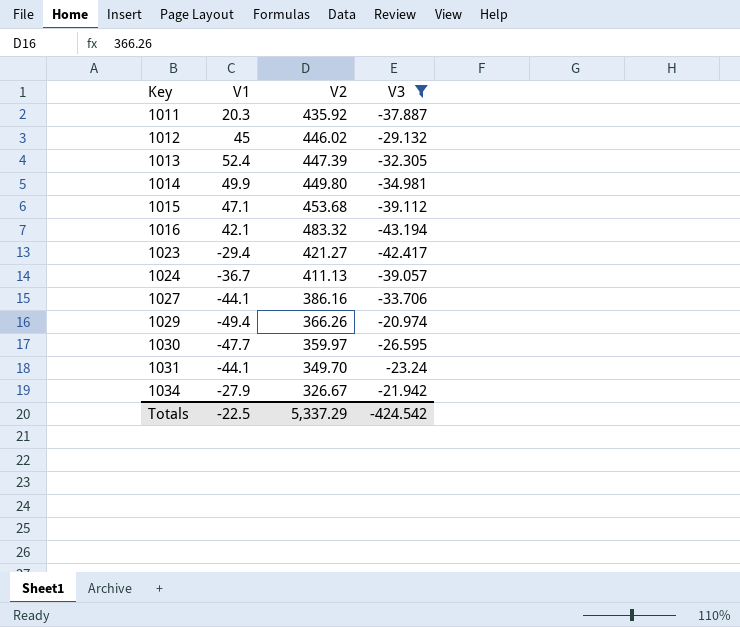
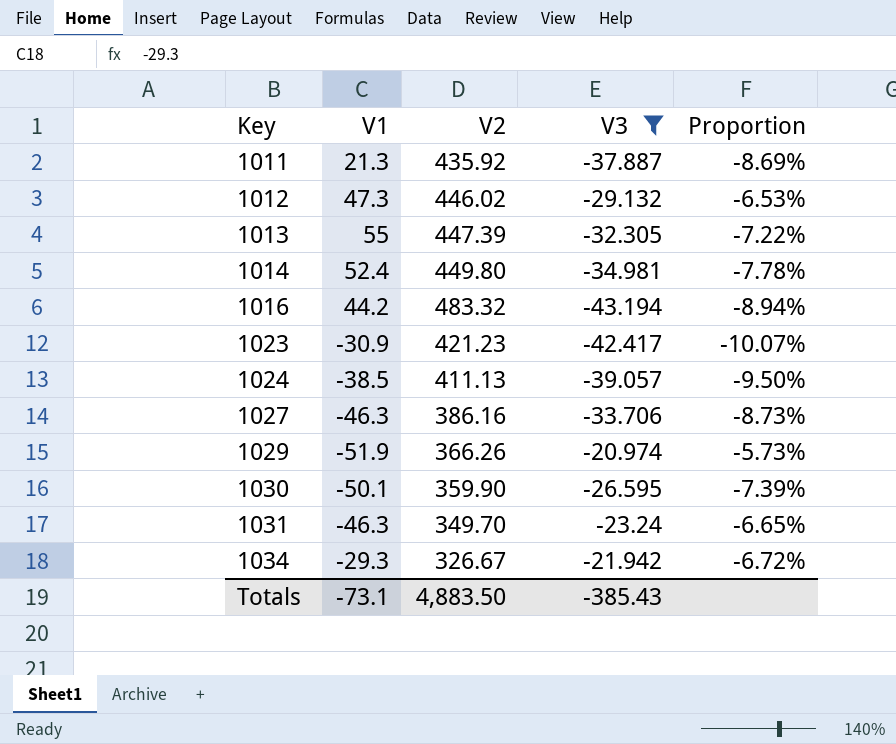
column Proportion | formula: none -> [V3] / [V2]
row 1015: 47.1 | 453.68 | -39.112 -> none
1011 | V1: 20.3 -> 21.3
1012 | V1: 45 -> 47.3
1013 | V1: 52.4 -> 55
1014 | V1: 49.9 -> 52.4
1016 | V1: 42.1 -> 44.2
1023 | V1: -29.4 -> -30.9
1023 | V2: 421.27 -> 421.23
1024 | V1: -36.7 -> -38.5
1027 | V1: -44.1 -> -46.3
1029 | V1: -49.4 -> -51.9
1030 | V1: -47.7 -> -50.1
1030 | V2: 359.97 -> 359.90
1031 | V1: -44.1 -> -46.3
1034 | V1: -27.9 -> -29.3
Totals | V1: -22.5 -> -73.1
Totals | V2: 5,337.29 -> 4,883.50
Totals | V3: -424.542 -> -385.43

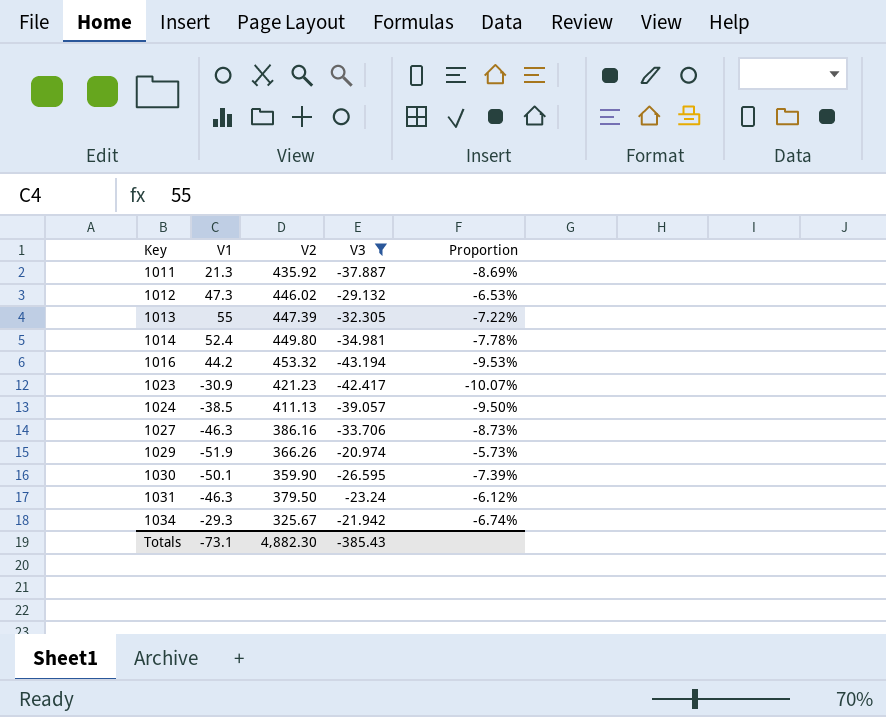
1016 | V2: 483.32 -> 453.32
1016 | Proportion: -8.94% -> -9.53%
1031 | V2: 349.70 -> 379.50
1031 | Proportion: -6.65% -> -6.12%
1034 | V2: 326.67 -> 325.67
1034 | Proportion: -6.72% -> -6.74%
Totals | V2: 4,883.50 -> 4,882.30

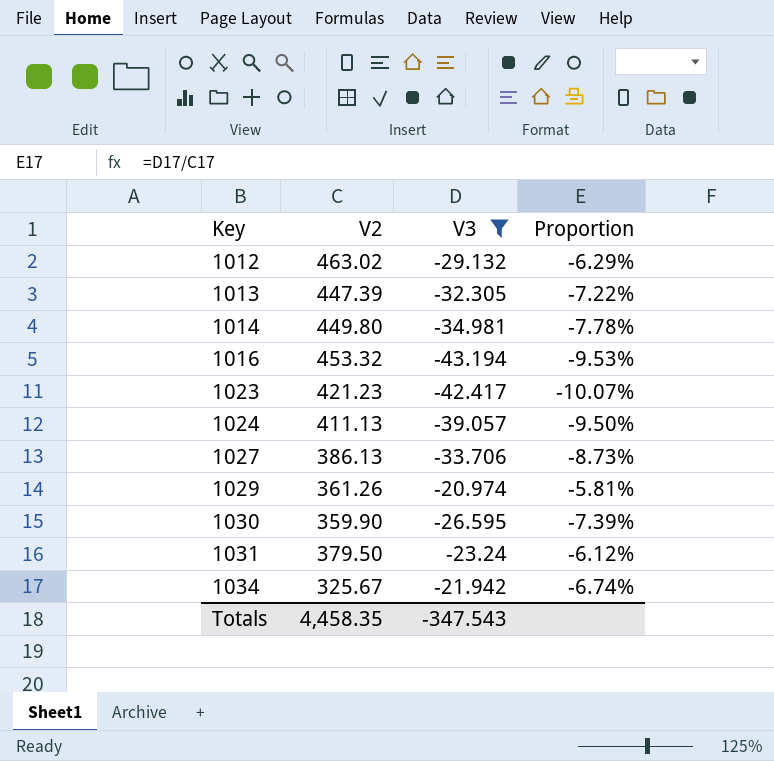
column V1 | position: 2 -> none
row 1011: 21.3 | 435.92 | -37.887 | -8.69% -> none
1012 | V2: 446.02 -> 463.02
1012 | Proportion: -6.53% -> -6.29%
1027 | V2: 386.16 -> 386.13
1029 | V2: 366.26 -> 361.26
1029 | Proportion: -5.73% -> -5.81%
Totals | V2: 4,882.30 -> 4,458.35
Totals | V3: -385.43 -> -347.543

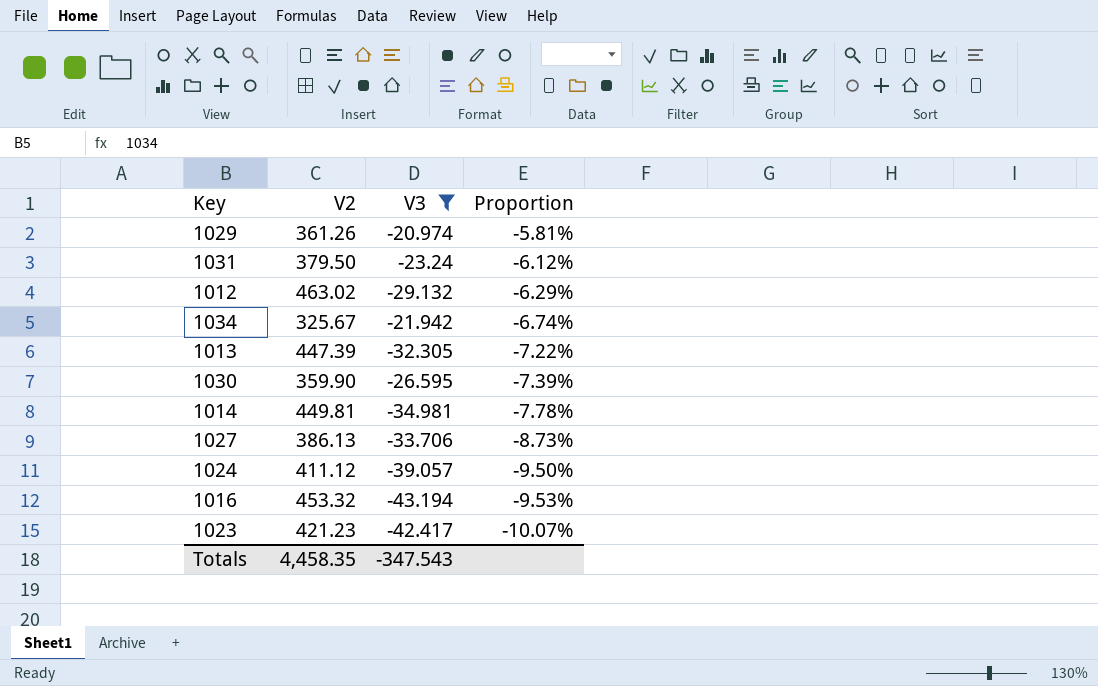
row order: Key ascending -> Proportion descending
1014 | V2: 449.80 -> 449.81
1024 | V2: 411.13 -> 411.12

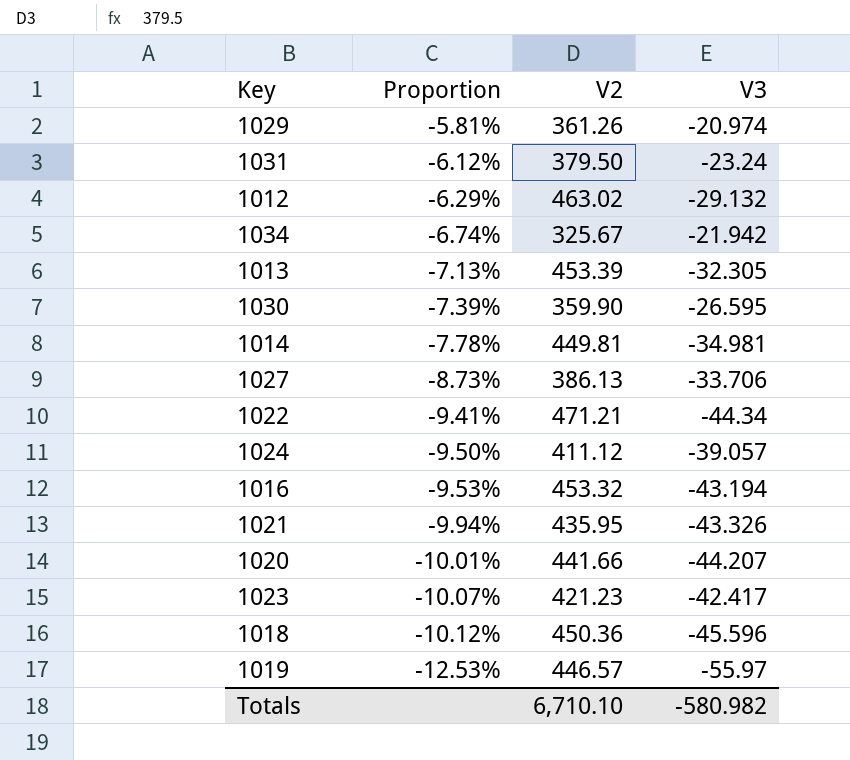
filter: V3 >= -43.194 -> none
column Proportion | position: 4 -> 2
1013 | Proportion: -7.22% -> -7.13%
1013 | V2: 447.39 -> 453.39
Totals | V2: 4,458.35 -> 6,710.10
Totals | V3: -347.543 -> -580.982

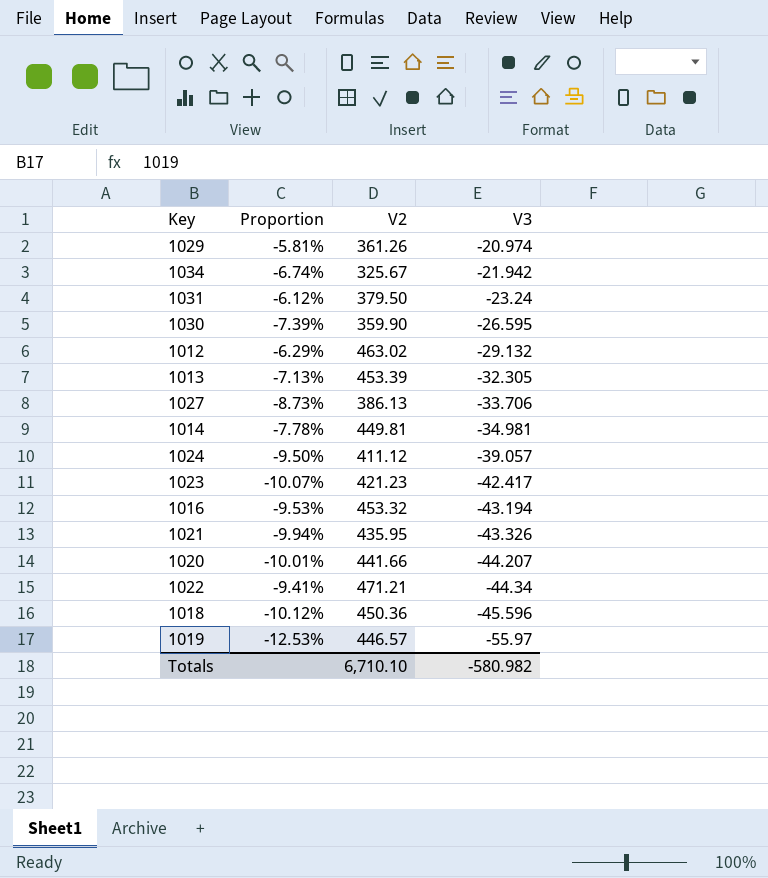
row order: Proportion descending -> V3 descending

